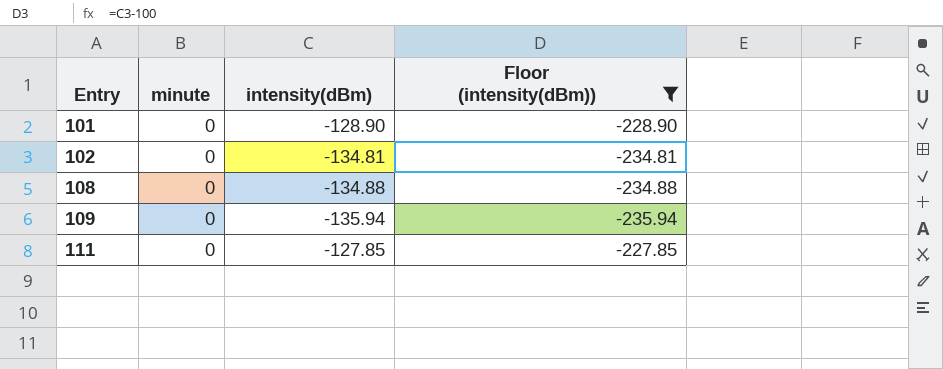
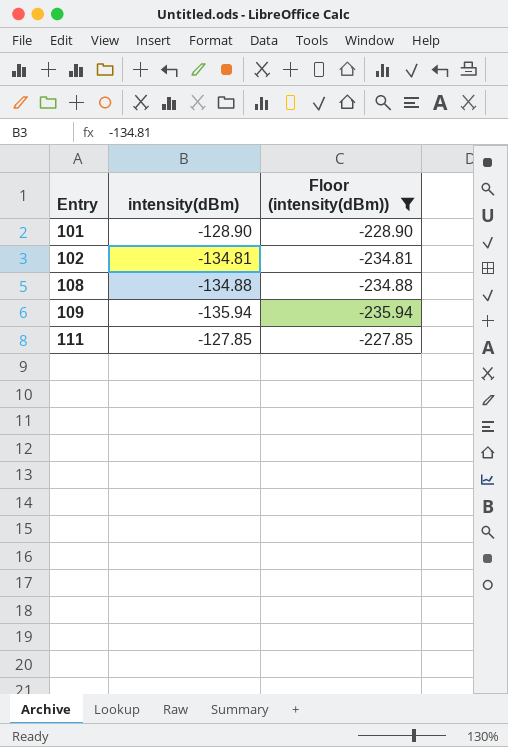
column minute | position: 2 -> none

